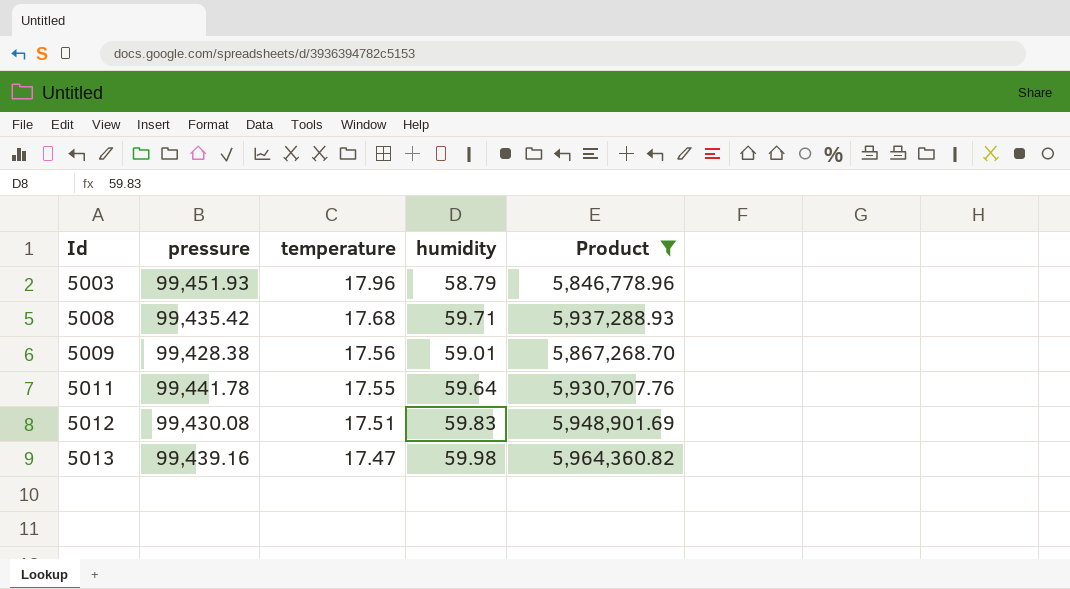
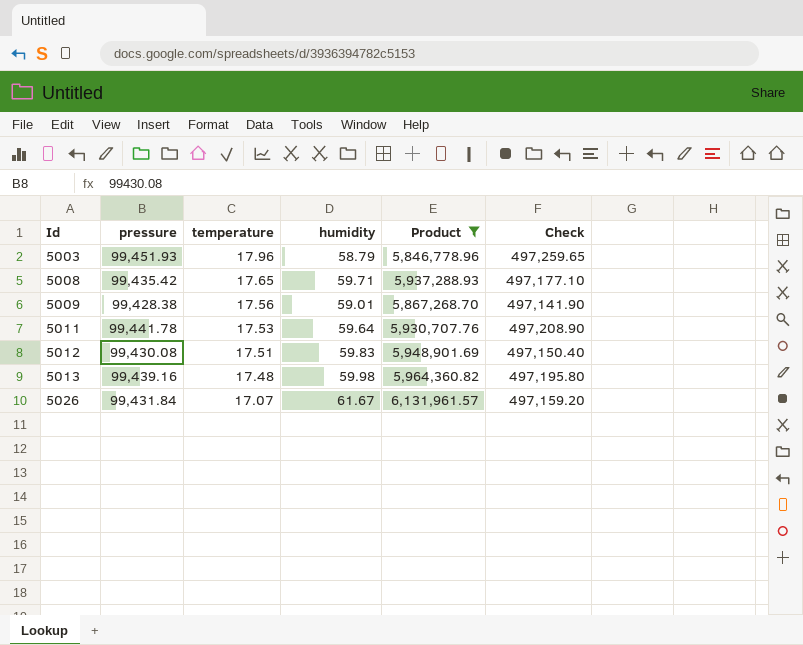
column Check | formula: none -> [pressure] * 5
5008 | temperature: 17.68 -> 17.65
5011 | temperature: 17.55 -> 17.53
5013 | temperature: 17.47 -> 17.48
row 5026: none -> 99,431.84 | 17.07 | 61.67 | 6,131,961.57 | 497,159.20

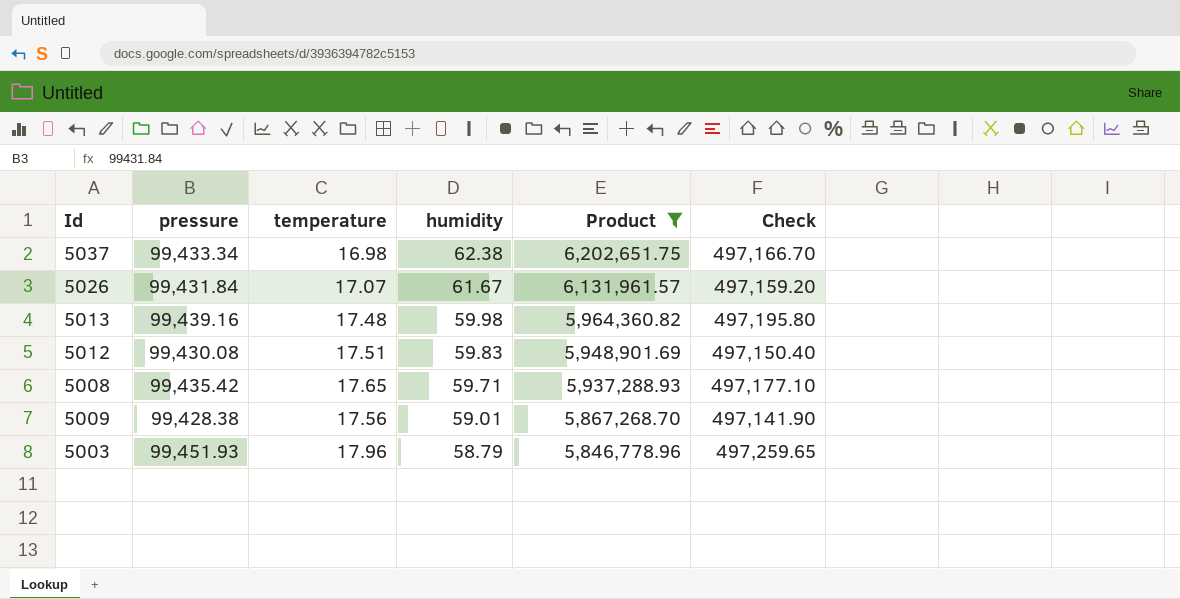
row order: Id ascending -> humidity descending
row 5011: 99,441.78 | 17.53 | 59.64 | 5,930,707.76 | 497,208.90 -> none
row 5037: none -> 99,433.34 | 16.98 | 62.38 | 6,202,651.75 | 497,166.70

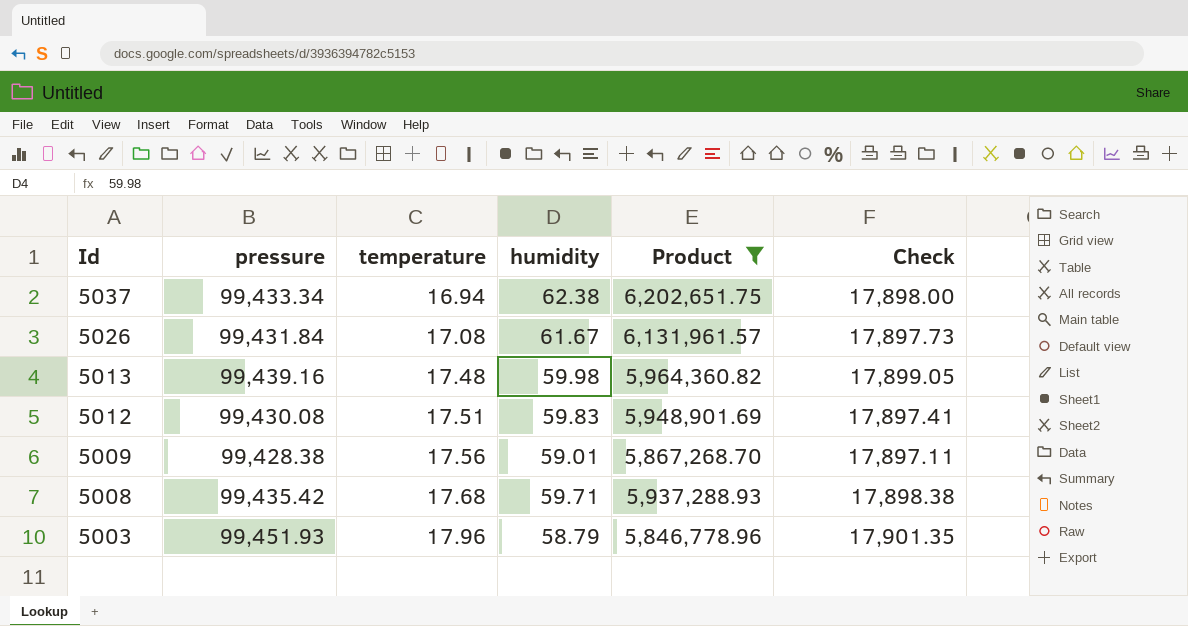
row order: humidity descending -> Id descending
column Check | formula: [pressure] * 5 -> [pressure] * 0.18
5037 | temperature: 16.98 -> 16.94
5026 | temperature: 17.07 -> 17.08
5008 | temperature: 17.65 -> 17.68

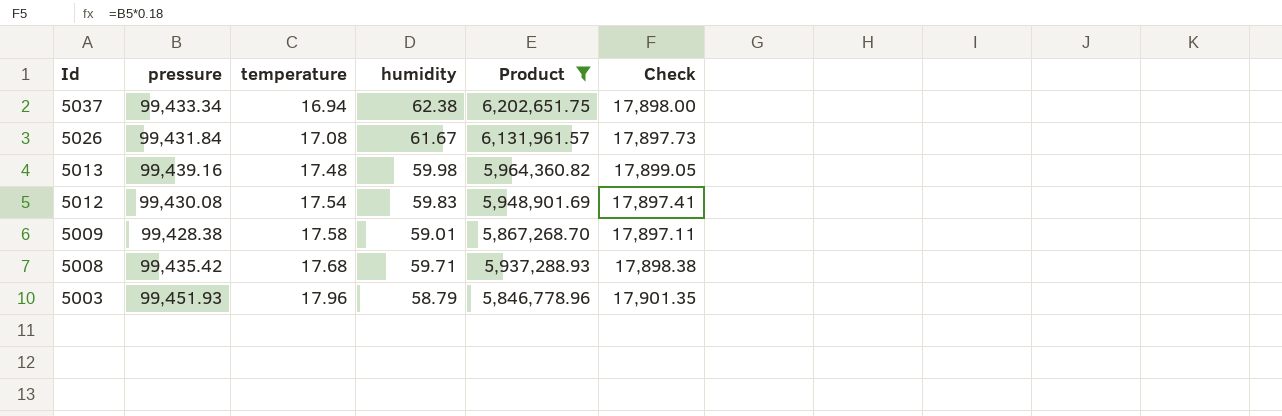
5012 | temperature: 17.51 -> 17.54
5009 | temperature: 17.56 -> 17.58

